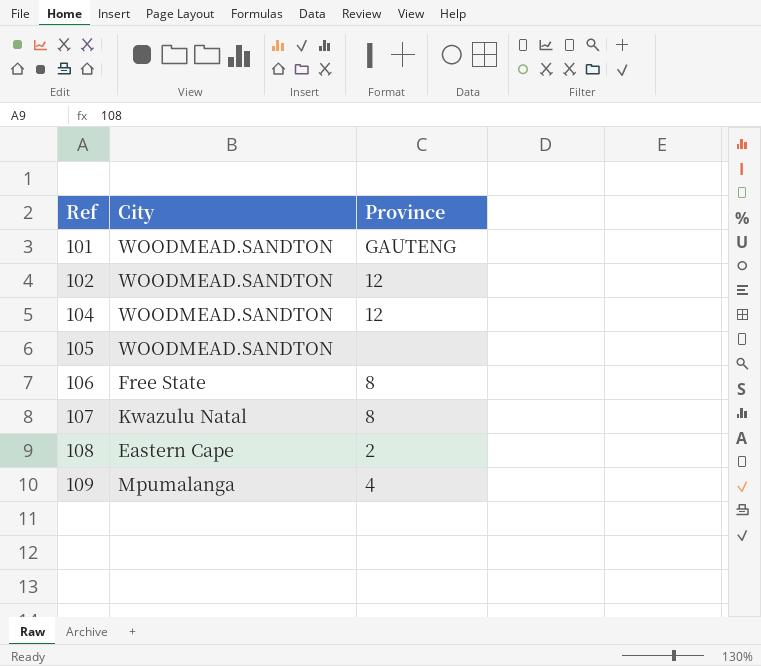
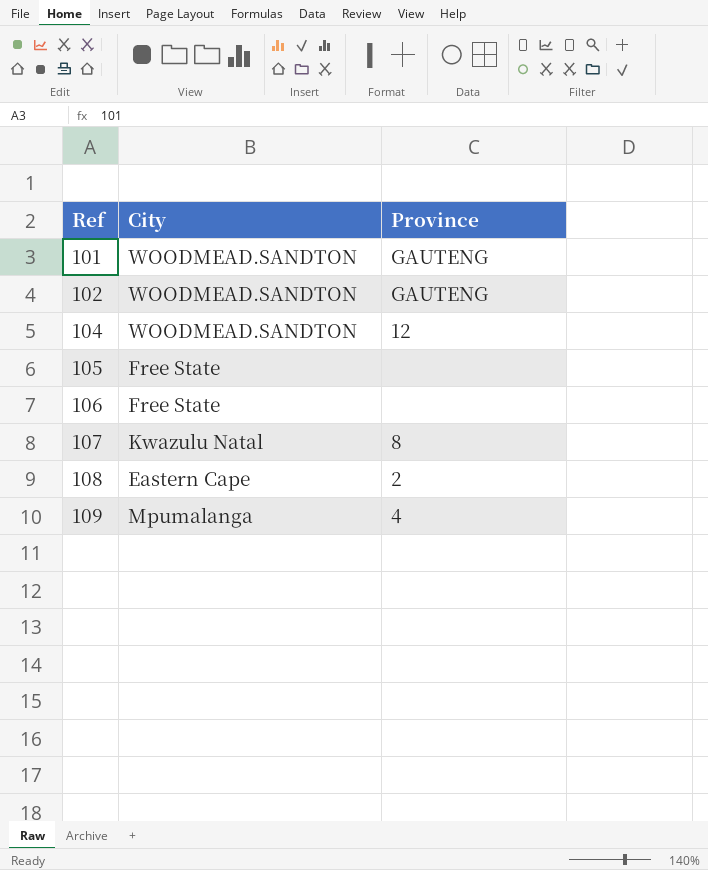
102 | Province: 12 -> GAUTENG
105 | City: WOODMEAD.SANDTON -> Free State
106 | Province: 8 -> none

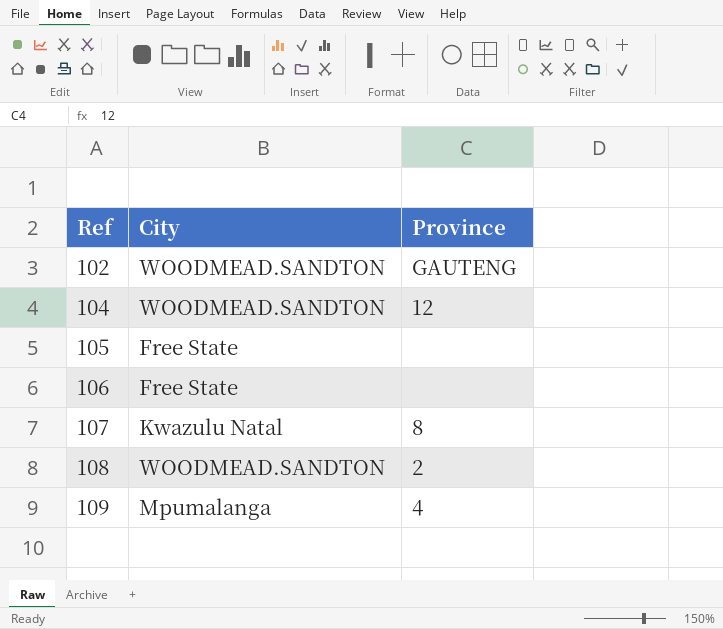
row 101: WOODMEAD.SANDTON | GAUTENG -> none
108 | City: Eastern Cape -> WOODMEAD.SANDTON

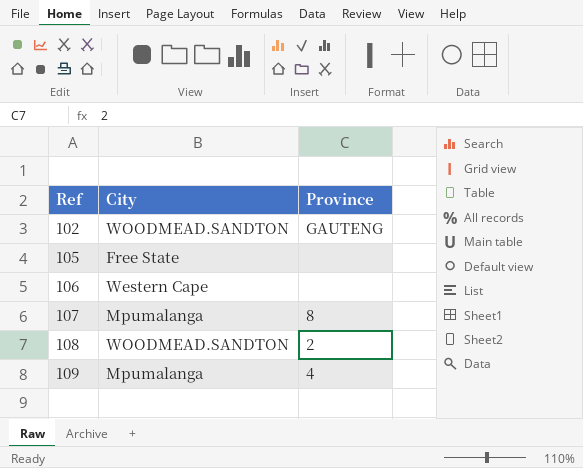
row 104: WOODMEAD.SANDTON | 12 -> none
106 | City: Free State -> Western Cape
107 | City: Kwazulu Natal -> Mpumalanga

